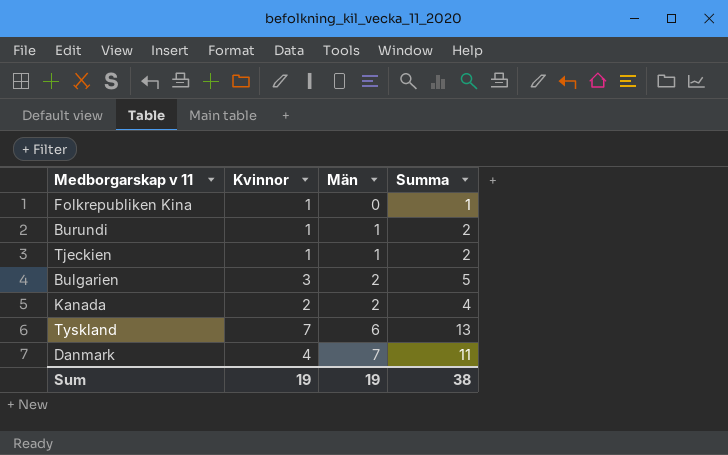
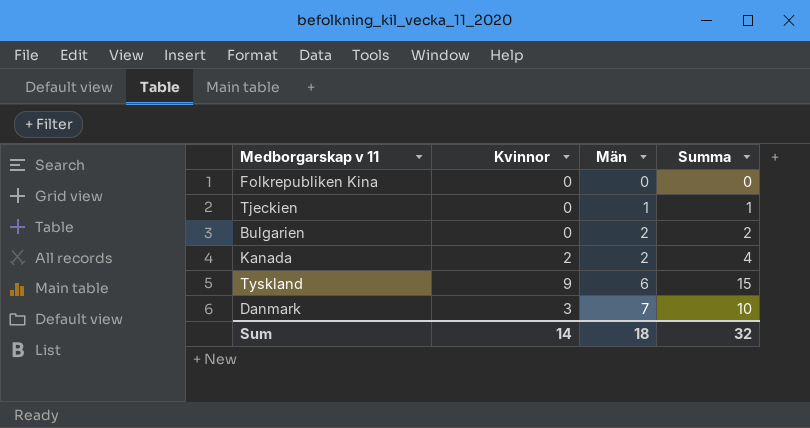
row Burundi: 1 | 1 | 2 -> none
Folkrepubliken Kina | Kvinnor: 1 -> 0
Folkrepubliken Kina | Summa: 1 -> 0
Tjeckien | Kvinnor: 1 -> 0
Tjeckien | Summa: 2 -> 1
Bulgarien | Kvinnor: 3 -> 0
Bulgarien | Summa: 5 -> 2
Tyskland | Kvinnor: 7 -> 9
Tyskland | Summa: 13 -> 15
Danmark | Kvinnor: 4 -> 3
Danmark | Summa: 11 -> 10
Sum | Kvinnor: 19 -> 14
Sum | Män: 19 -> 18
Sum | Summa: 38 -> 32

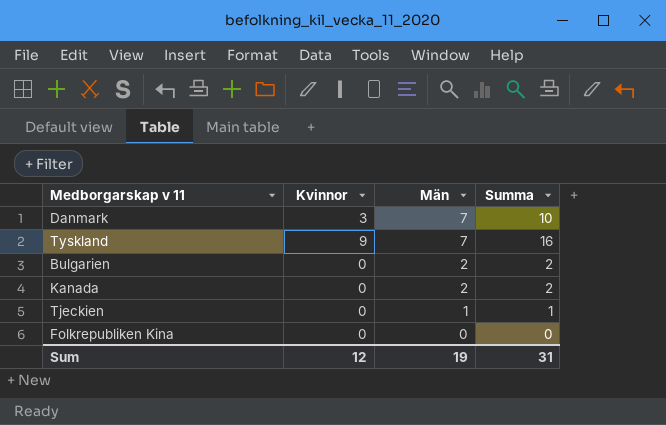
row order: Män ascending -> Män descending
Tyskland | Män: 6 -> 7
Tyskland | Summa: 15 -> 16
Kanada | Kvinnor: 2 -> 0
Kanada | Summa: 4 -> 2
Sum | Kvinnor: 14 -> 12
Sum | Män: 18 -> 19
Sum | Summa: 32 -> 31

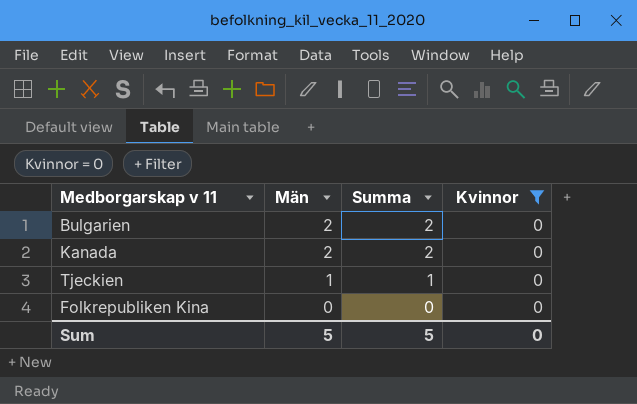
filter: none -> Kvinnor = 0
column Kvinnor | position: 2 -> 4
Sum | Män: 19 -> 5
Sum | Summa: 31 -> 5
Sum | Kvinnor: 12 -> 0

